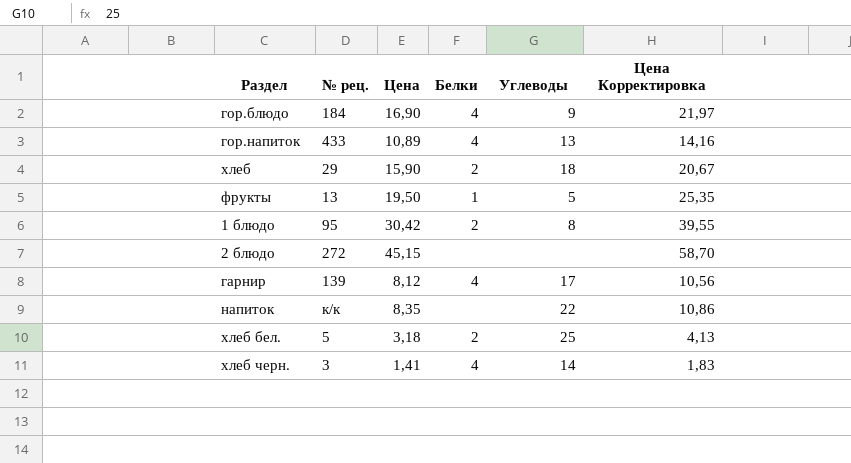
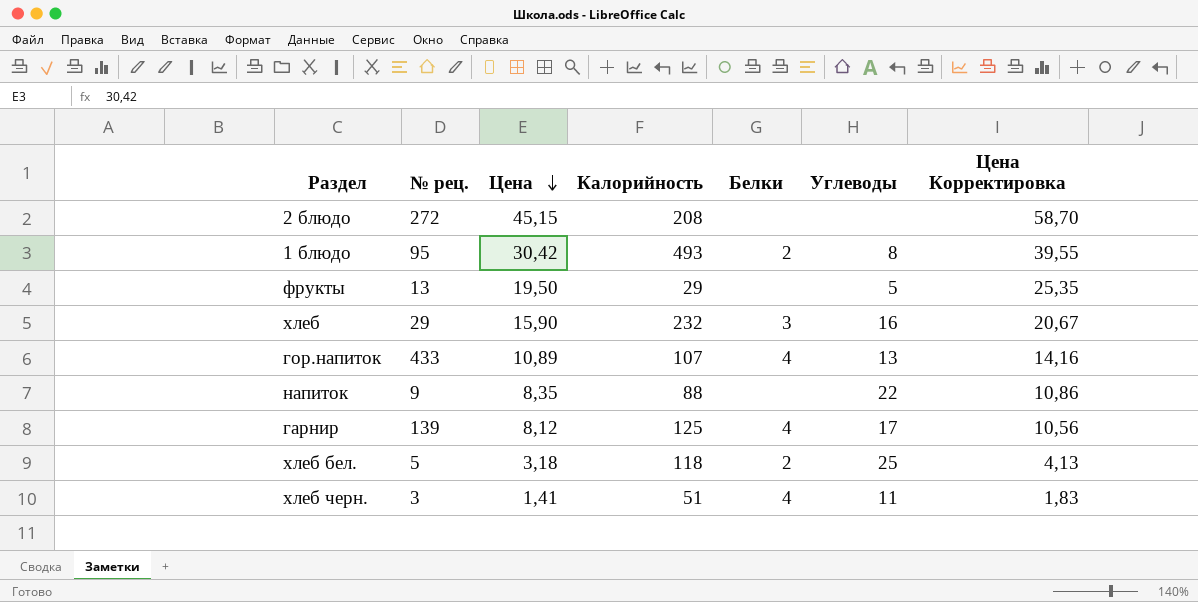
row order: none -> Цена descending
column Калорийность | position: none -> 4
row гор.блюдо: 184 | 16,90 | 4 | 9 | 21,97 -> none
фрукты | Белки: 1 -> none
хлеб | Белки: 2 -> 3
хлеб | Углеводы: 18 -> 16
напиток | № рец.: к/к -> 9
хлеб черн. | Углеводы: 14 -> 11

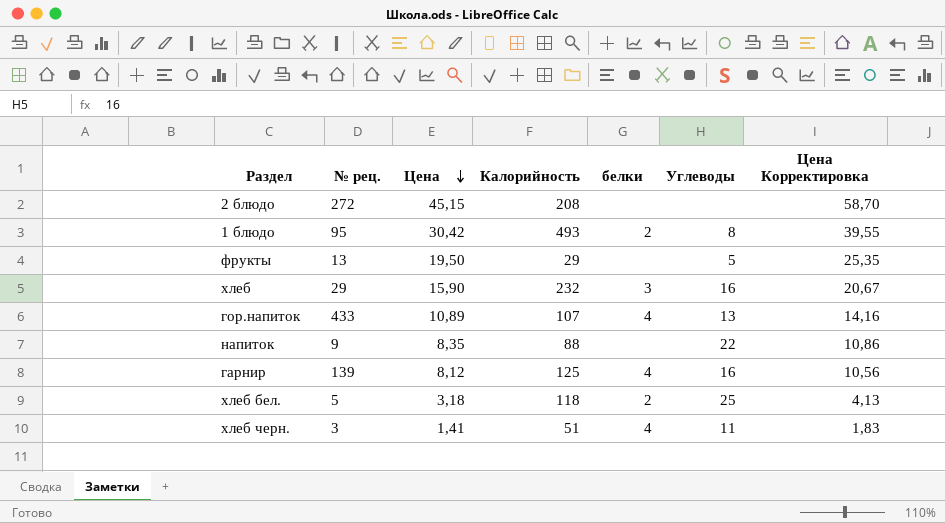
column name: Белки -> белки
гарнир | Углеводы: 17 -> 16

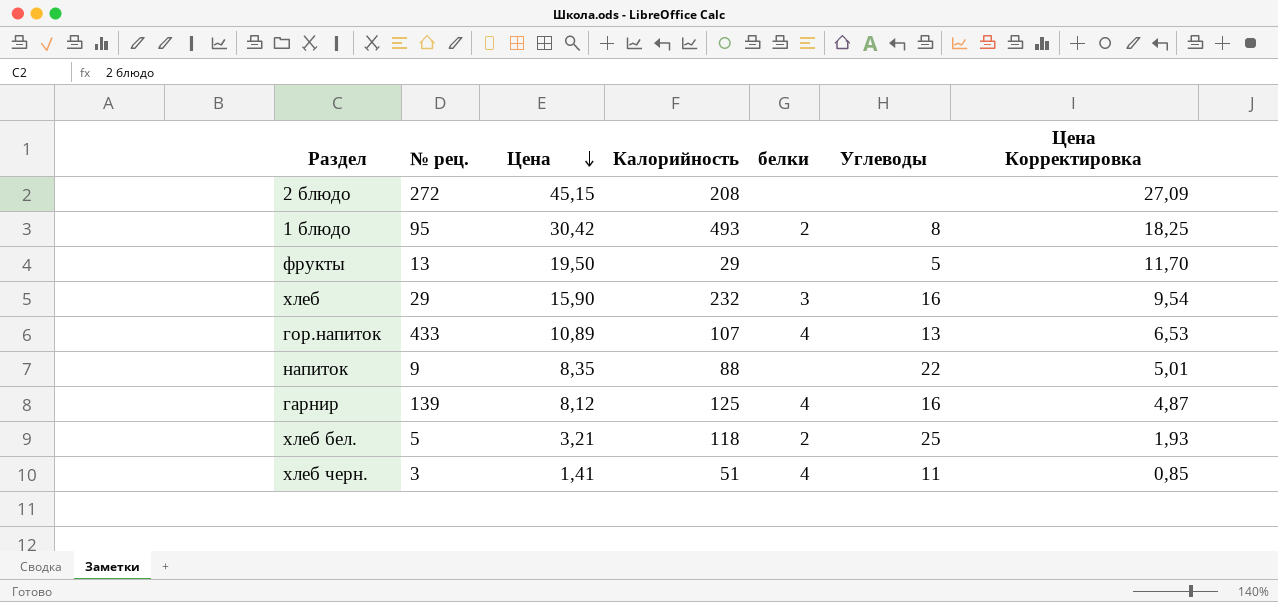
column Цена Корректировка | formula: [Цена] * 1,3 -> [Цена] * 0,6
хлеб бел. | Цена: 3,18 -> 3,21

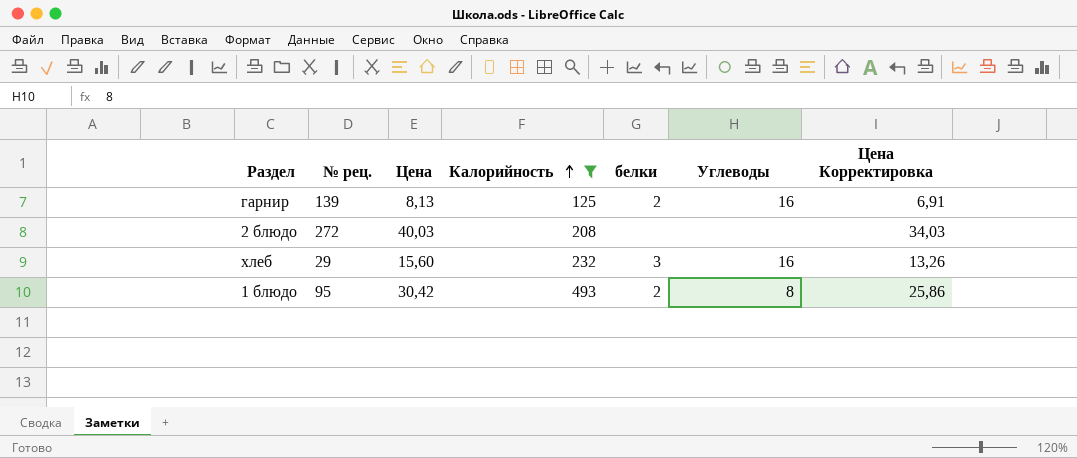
filter: none -> Калорийность >= 125
row order: Цена descending -> Калорийность ascending
column Цена Корректировка | formula: [Цена] * 0,6 -> [Цена] * 0,85
гарнир | Цена: 8,12 -> 8,13
гарнир | белки: 4 -> 2
2 блюдо | Цена: 45,15 -> 40,03
хлеб | Цена: 15,90 -> 15,60

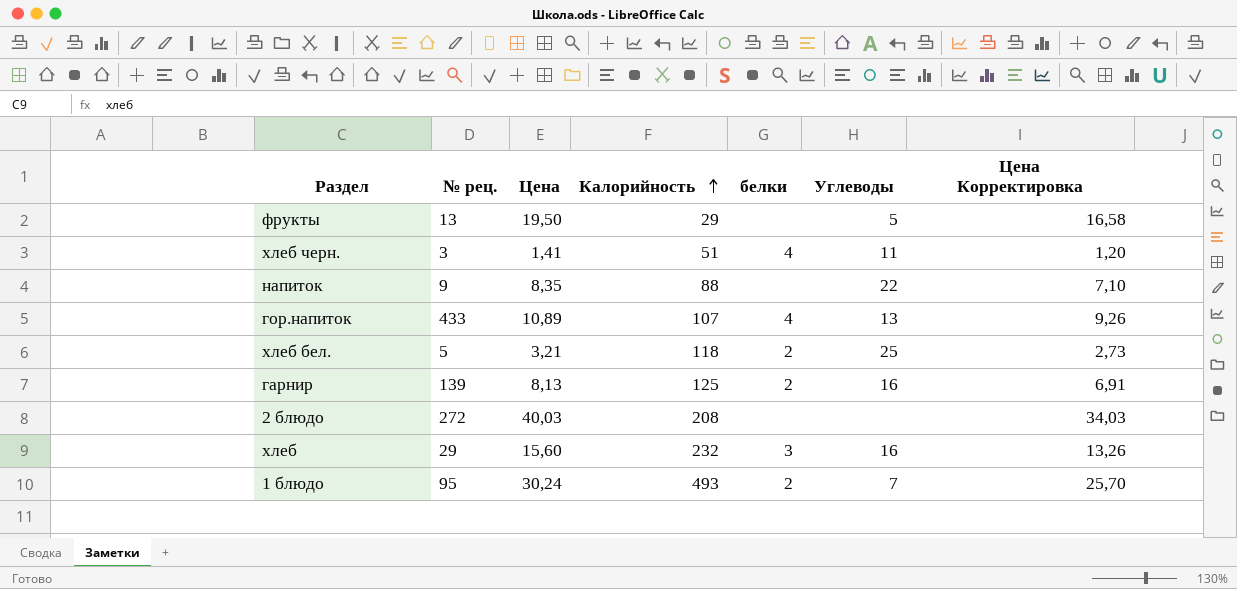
filter: Калорийность >= 125 -> none
1 блюдо | Цена: 30,42 -> 30,24
1 блюдо | Углеводы: 8 -> 7
1 блюдо | Цена Корректировка: 25,86 -> 25,70

